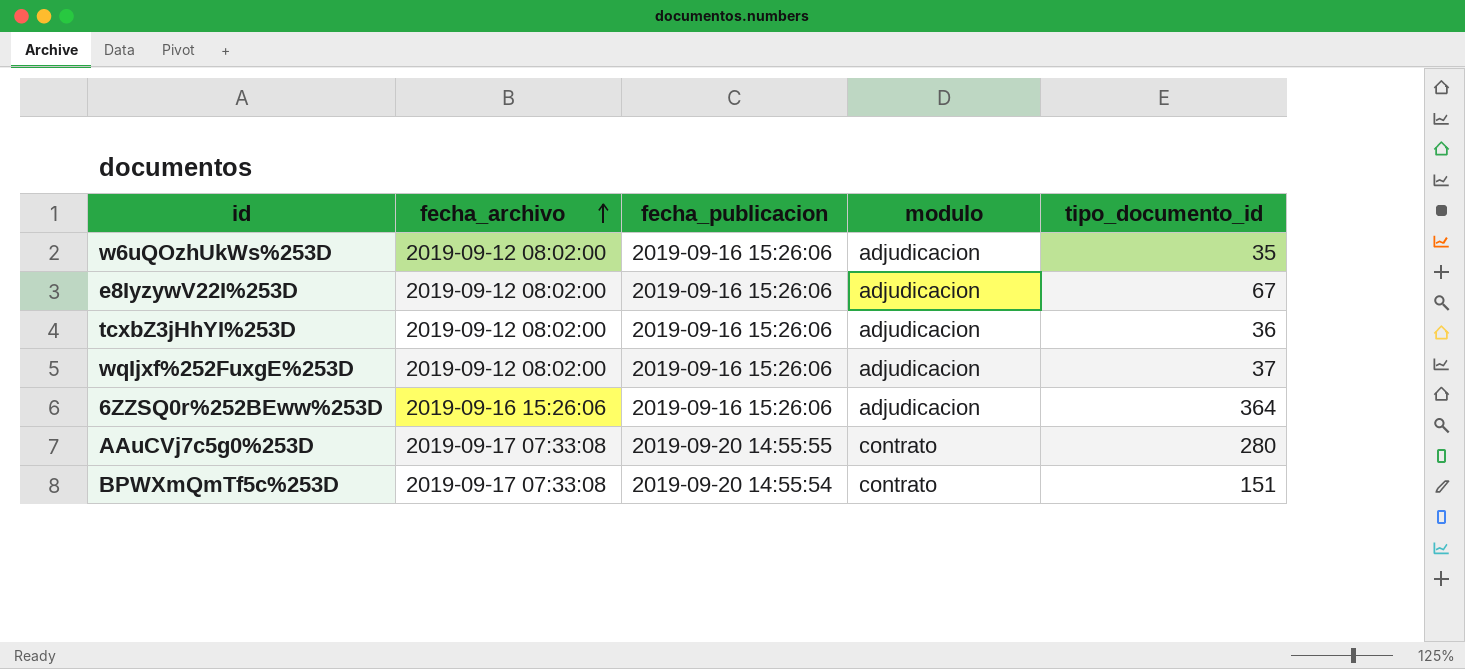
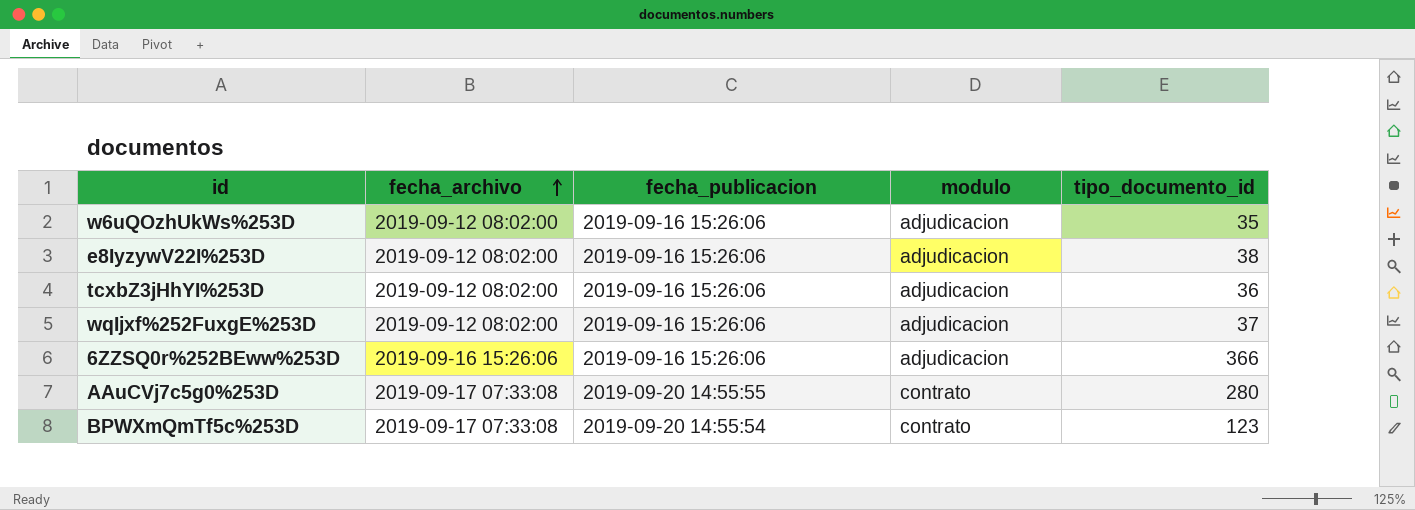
e8IyzywV22I%253D | tipo_documento_id: 67 -> 38
6ZZSQ0r%252BEww%253D | tipo_documento_id: 364 -> 366
BPWXmQmTf5c%253D | tipo_documento_id: 151 -> 123

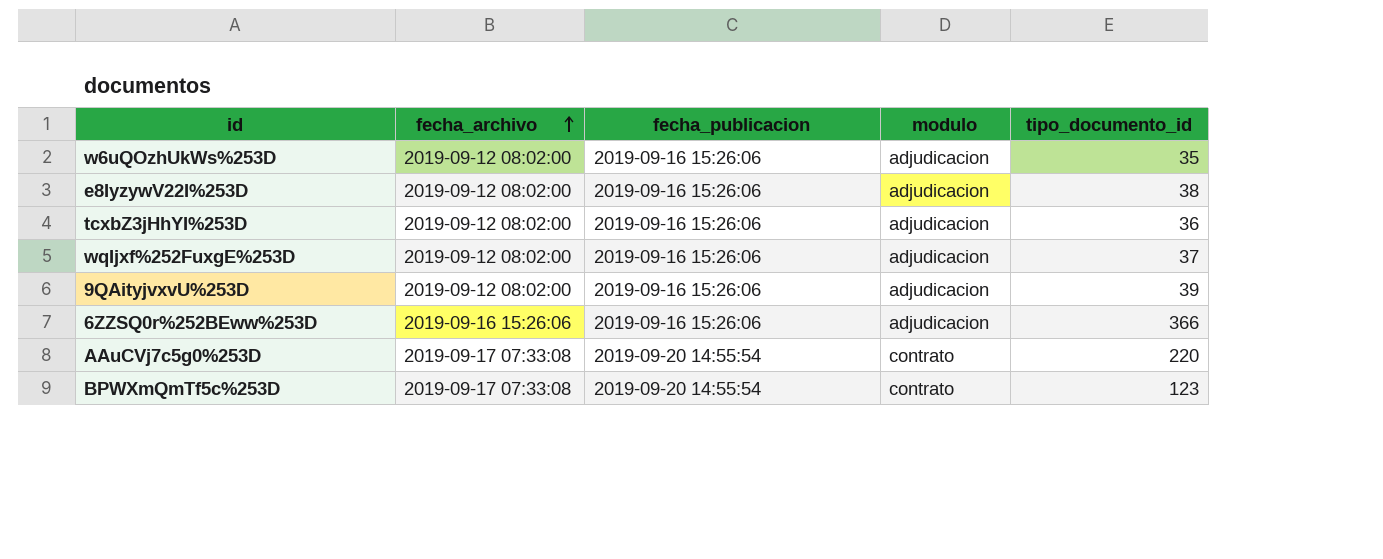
row 9QAityjvxvU%253D: none -> 2019-09-12 08:02:00 | 2019-09-16 15:26:06 | adjudicacion | 39
AAuCVj7c5g0%253D | fecha_publicacion: 2019-09-20 14:55:55 -> 2019-09-20 14:55:54
AAuCVj7c5g0%253D | tipo_documento_id: 280 -> 220

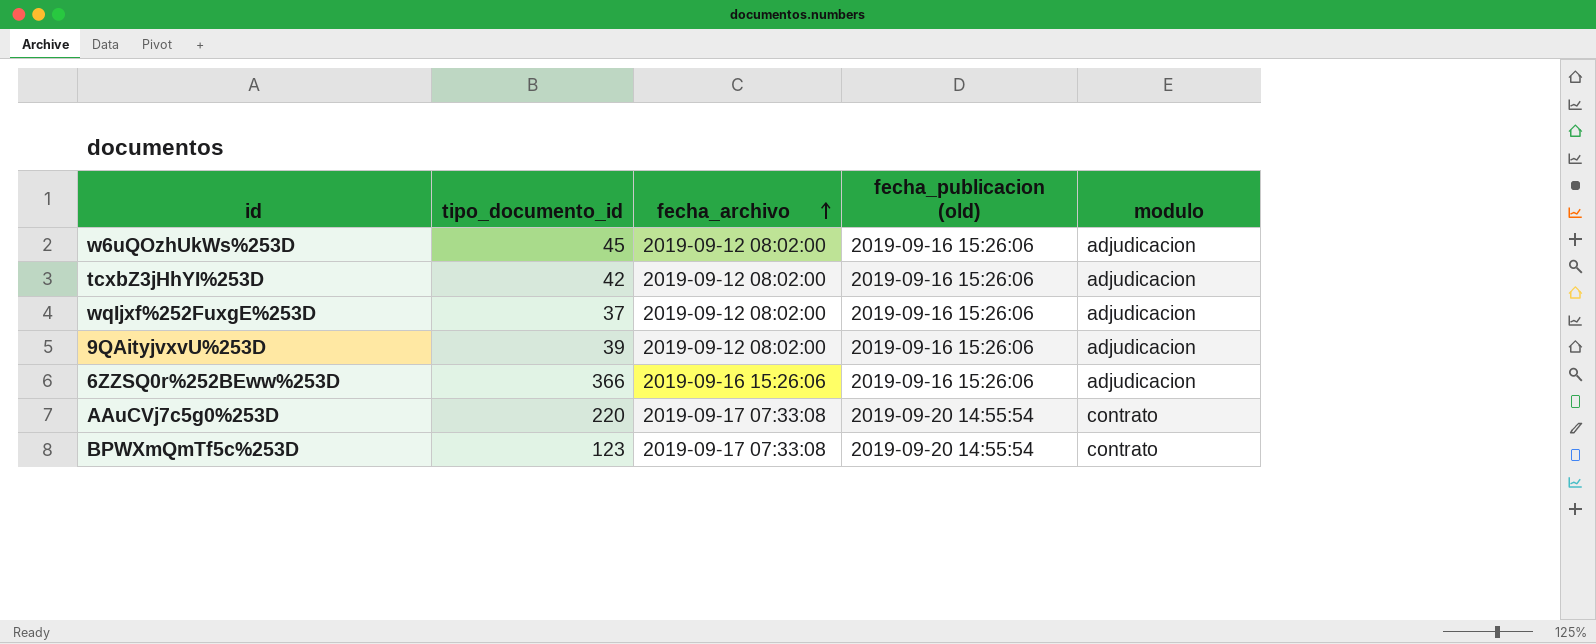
column tipo_documento_id | position: 5 -> 2
column name: fecha_publicacion -> fecha_publicacion (old)
row e8IyzywV22I%253D: 2019-09-12 08:02:00 | 2019-09-16 15:26:06 | adjudicacion | 38 -> none
w6uQOzhUkWs%253D | tipo_documento_id: 35 -> 45
tcxbZ3jHhYI%253D | tipo_documento_id: 36 -> 42

